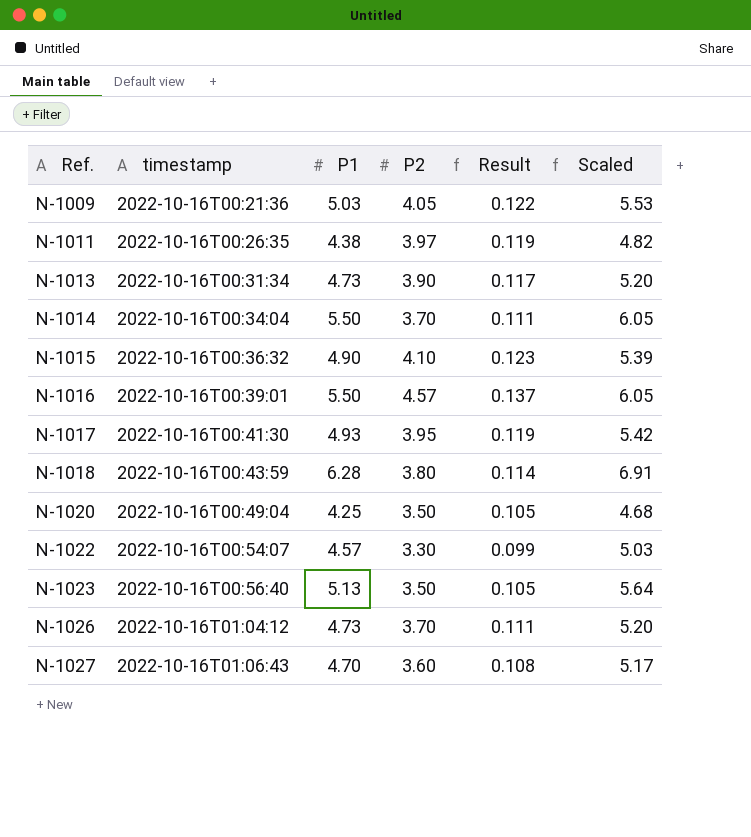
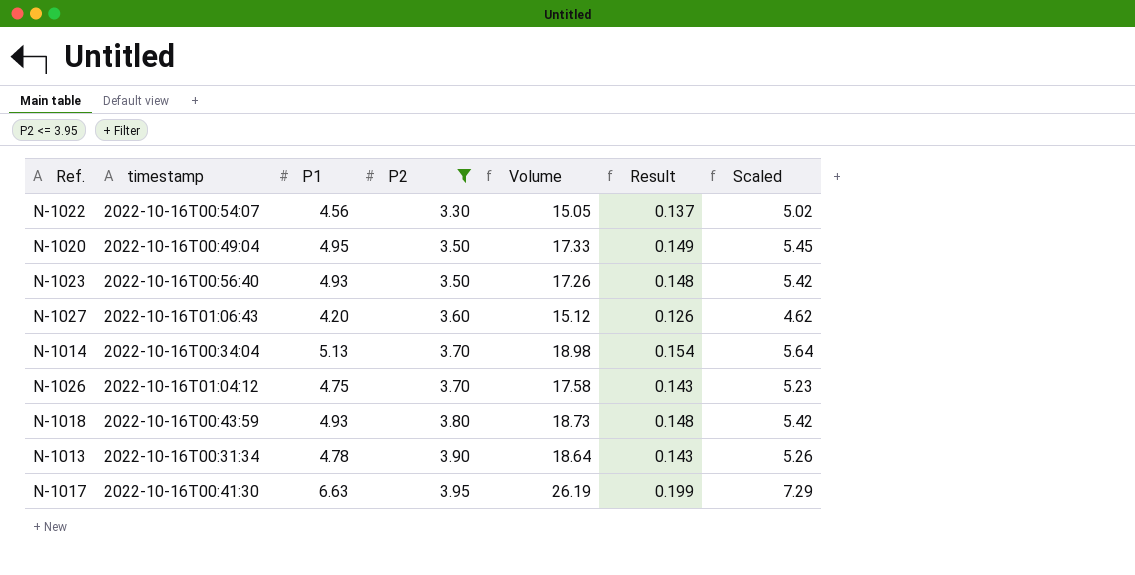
filter: none -> P2 <= 3.95
row order: Ref. ascending -> P2 ascending
column Volume | formula: none -> [P1] * [P2]
column Result | formula: [P2] * 0.03 -> [P1] * 0.03
N-1022 | P1: 4.57 -> 4.56
N-1022 | Scaled: 5.03 -> 5.02
N-1020 | P1: 4.25 -> 4.95
N-1020 | Scaled: 4.68 -> 5.45
N-1023 | P1: 5.13 -> 4.93
N-1023 | Scaled: 5.64 -> 5.42
N-1027 | P1: 4.70 -> 4.20
N-1027 | Scaled: 5.17 -> 4.62
N-1014 | P1: 5.50 -> 5.13
N-1014 | Scaled: 6.05 -> 5.64
N-1026 | P1: 4.73 -> 4.75
N-1026 | Scaled: 5.20 -> 5.23
N-1018 | P1: 6.28 -> 4.93
N-1018 | Scaled: 6.91 -> 5.42
N-1013 | P1: 4.73 -> 4.78
N-1013 | Scaled: 5.20 -> 5.26
N-1017 | P1: 4.93 -> 6.63
N-1017 | Scaled: 5.42 -> 7.29

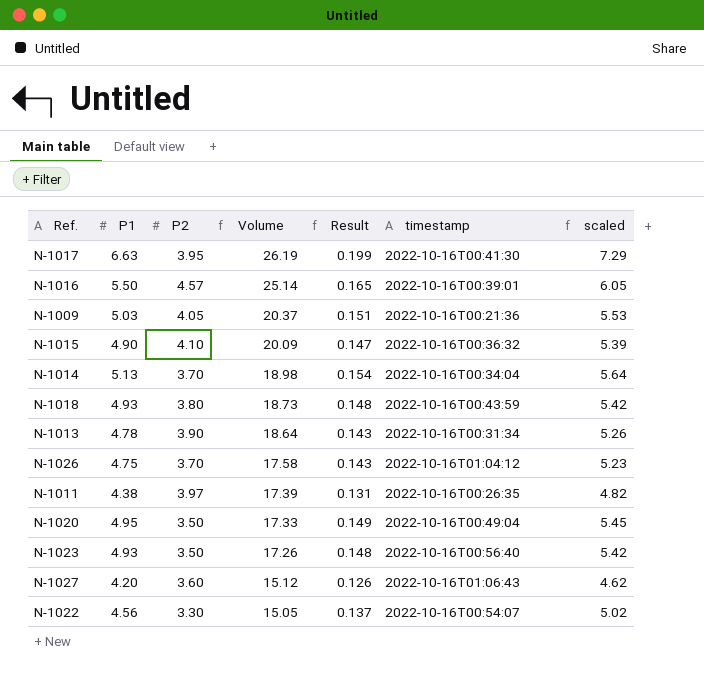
filter: P2 <= 3.95 -> none
row order: P2 ascending -> Volume descending
column timestamp | position: 2 -> 6
column name: Scaled -> scaled

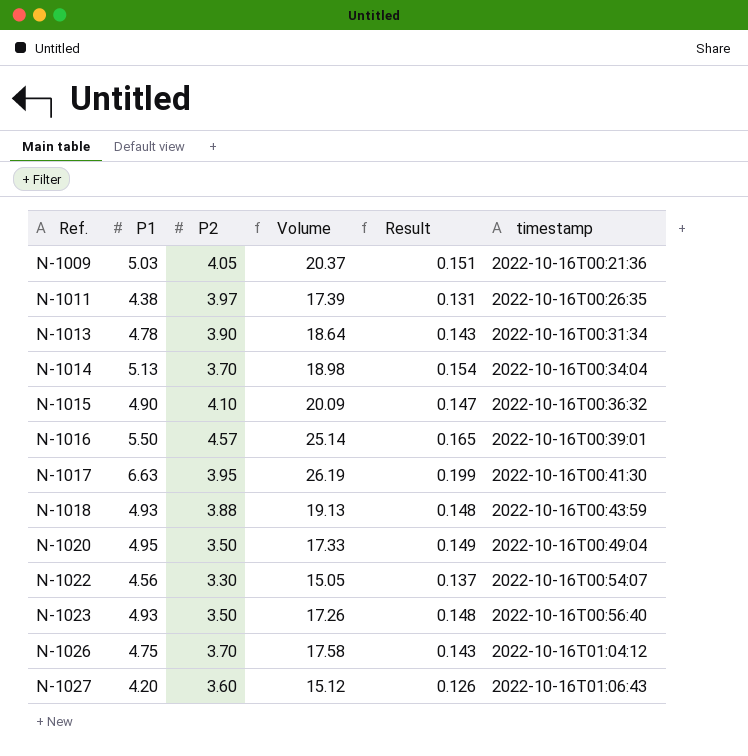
row order: Volume descending -> Ref. ascending
column scaled | formula: [P1] * 1.1 -> none
N-1018 | P2: 3.80 -> 3.88
N-1018 | Volume: 18.73 -> 19.13

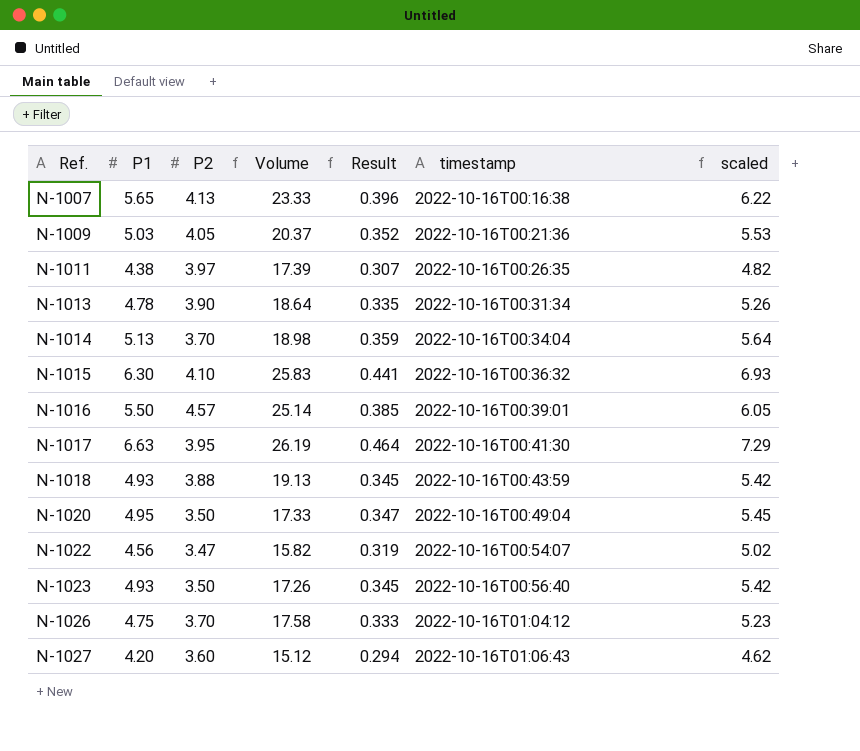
column Result | formula: [P1] * 0.03 -> [P1] * 0.07
column scaled | formula: none -> [P1] * 1.1
row N-1007: none -> 5.65 | 4.13 | 23.33 | 0.396 | 2022-10-16T00:16:38 | 6.22
N-1015 | P1: 4.90 -> 6.30
N-1015 | Volume: 20.09 -> 25.83
N-1022 | P2: 3.30 -> 3.47
N-1022 | Volume: 15.05 -> 15.82

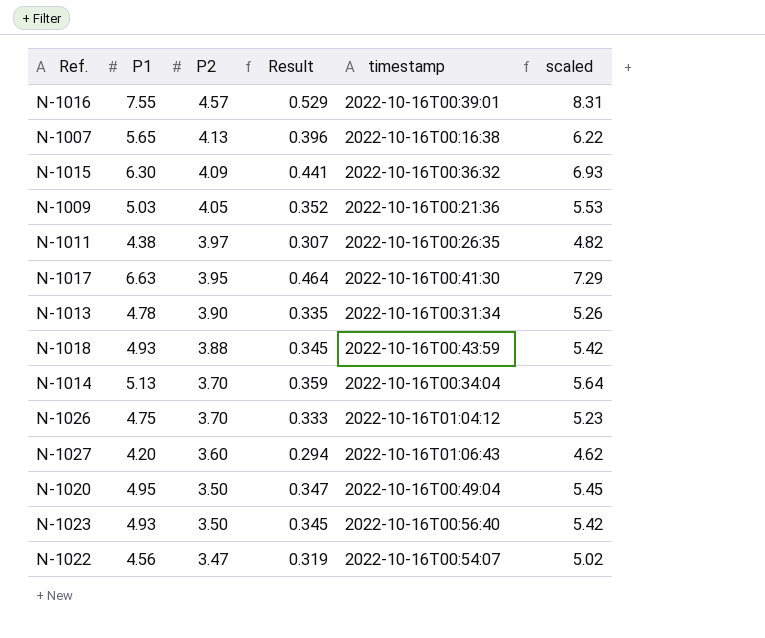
row order: Ref. ascending -> P2 descending
column Volume | formula: [P1] * [P2] -> none
N-1016 | P1: 5.50 -> 7.55
N-1016 | Result: 0.385 -> 0.529
N-1016 | scaled: 6.05 -> 8.31
N-1015 | P2: 4.10 -> 4.09

